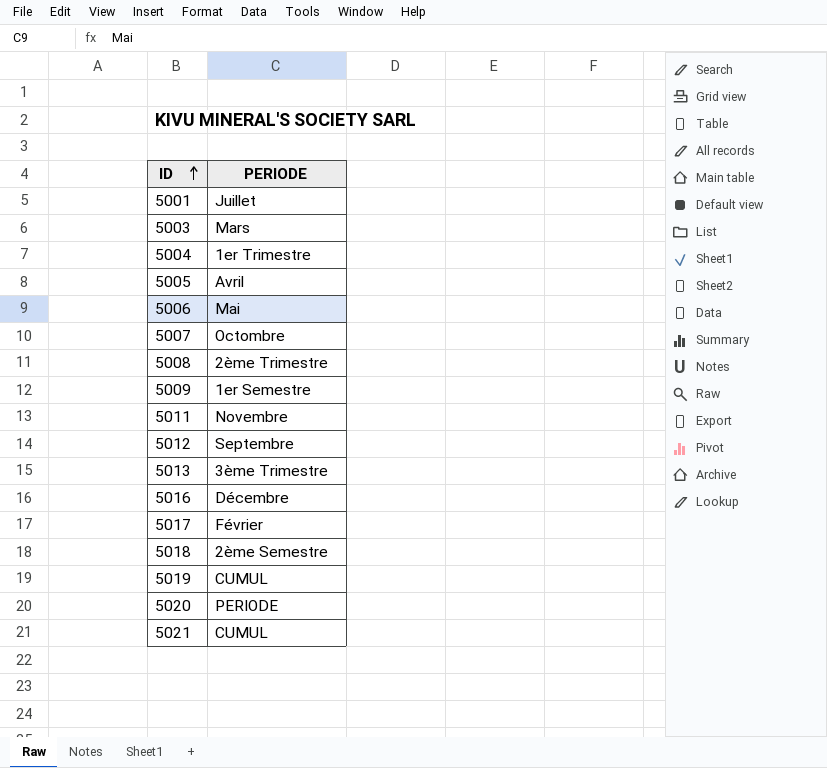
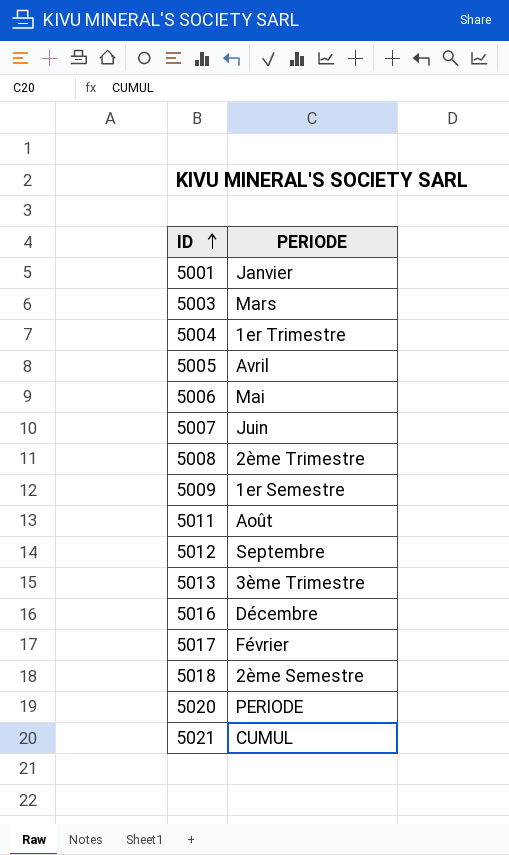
row 5019: CUMUL -> none
5001 | PERIODE: Juillet -> Janvier
5007 | PERIODE: Octombre -> Juin
5011 | PERIODE: Novembre -> Août

